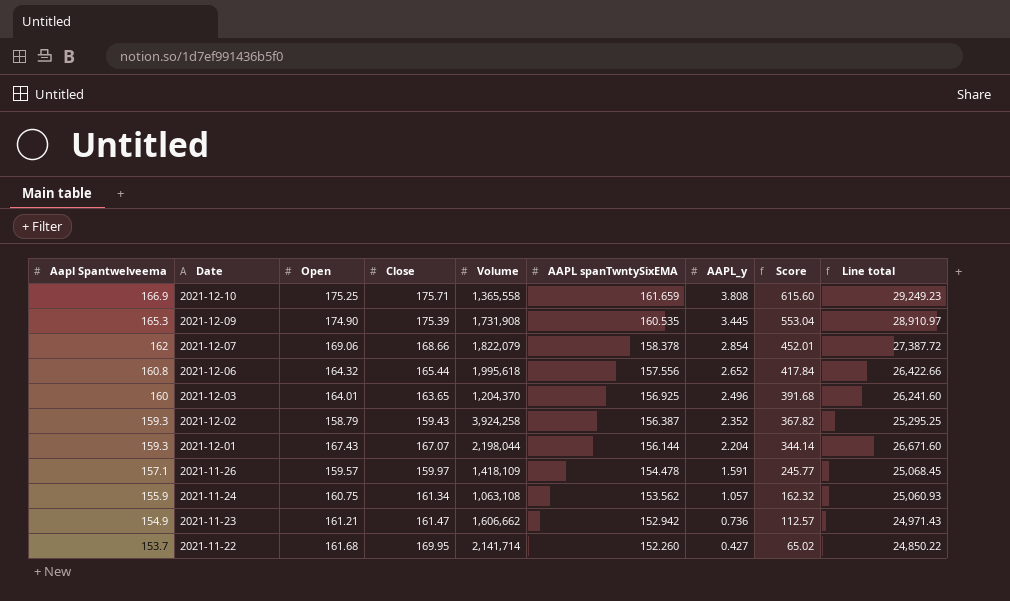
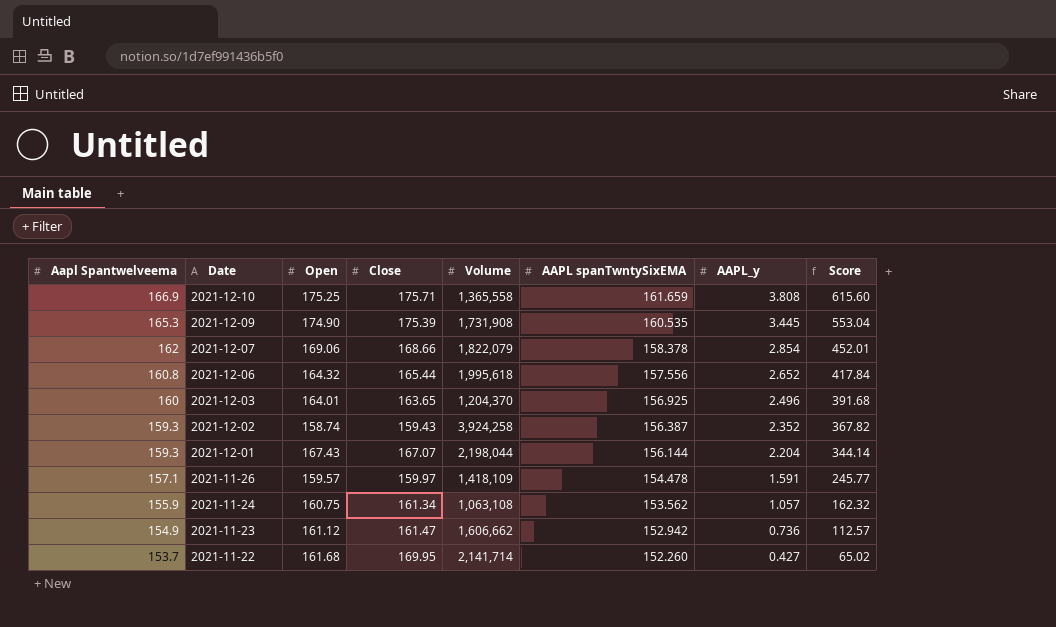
column Line total | formula: [Aapl Spantwelveema] * [Open] -> none
2021-12-02 | Open: 158.79 -> 158.74
2021-11-23 | Open: 161.21 -> 161.12

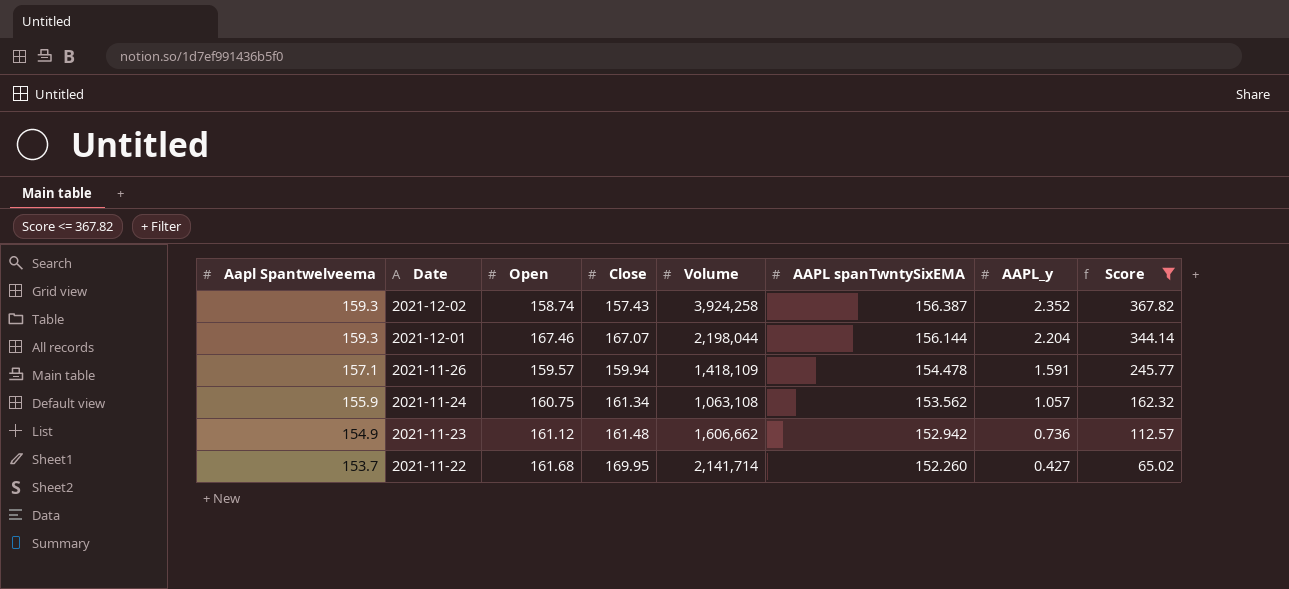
filter: none -> Score <= 367.82
2021-12-02 | Close: 159.43 -> 157.43
2021-12-01 | Open: 167.43 -> 167.46
2021-11-26 | Close: 159.97 -> 159.94
2021-11-23 | Close: 161.47 -> 161.48

